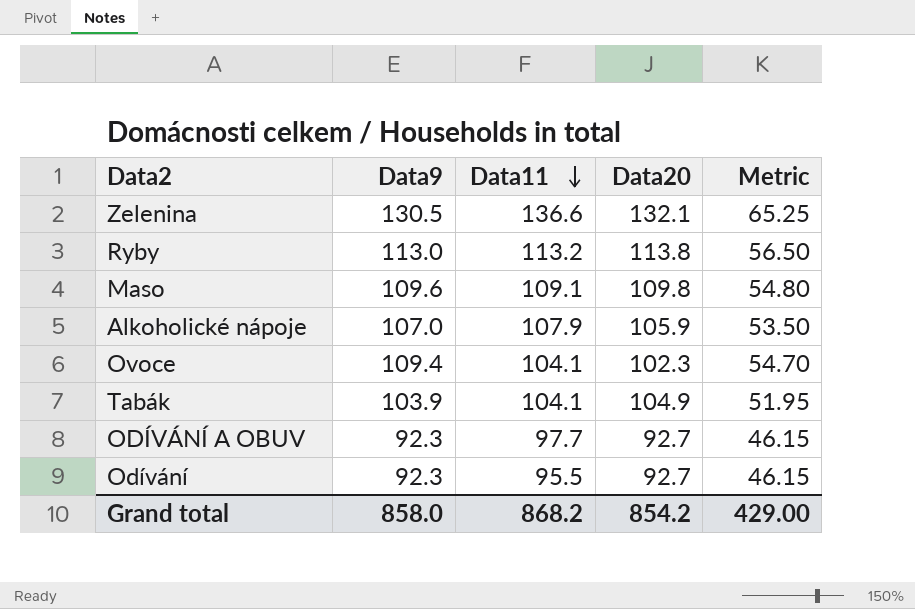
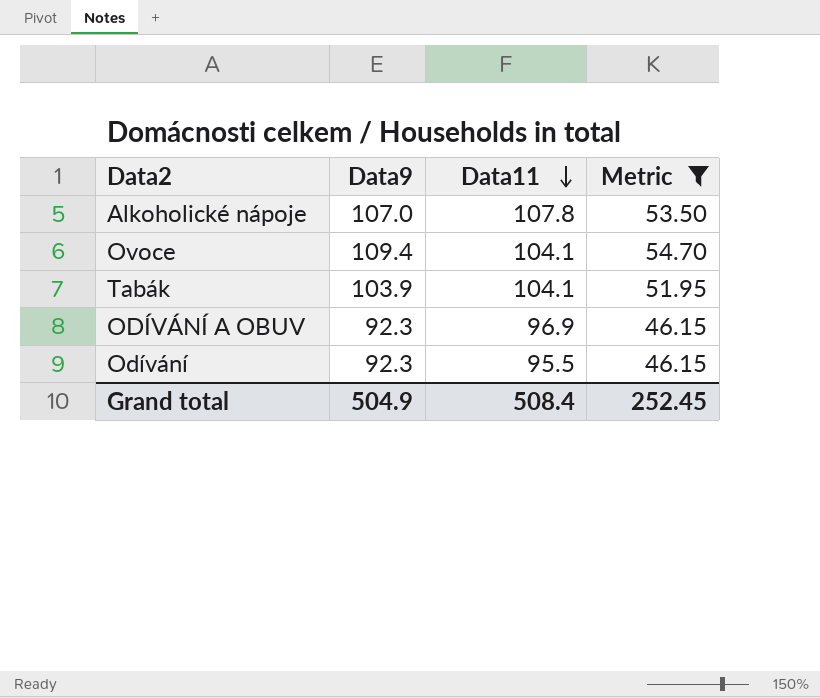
filter: none -> Metric <= 54.70
column Data20 | position: 4 -> none
Alkoholické nápoje | Data11: 107.9 -> 107.8
ODÍVÁNÍ A OBUV | Data11: 97.7 -> 96.9
Grand total | Data9: 858.0 -> 504.9
Grand total | Data11: 868.2 -> 508.4
Grand total | Metric: 429.00 -> 252.45

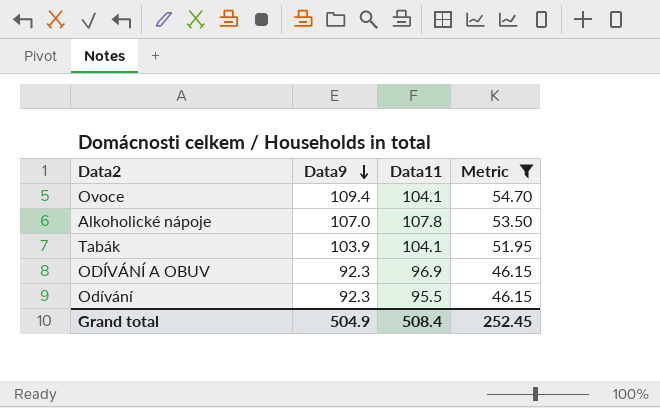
row order: Data11 descending -> Data9 descending

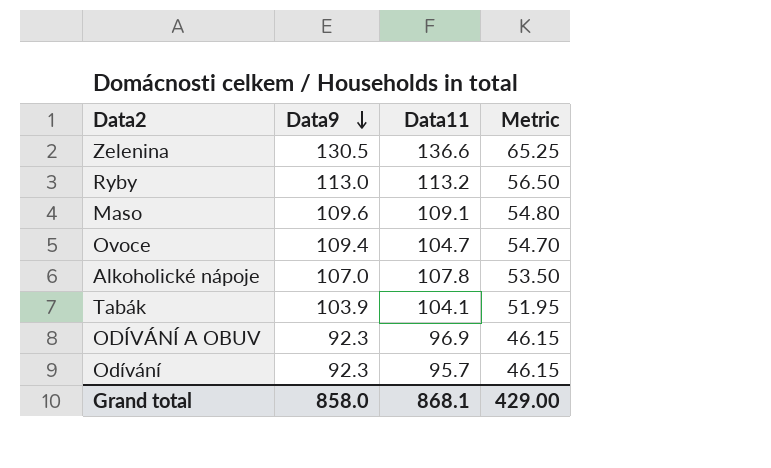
filter: Metric <= 54.70 -> none
Ovoce | Data11: 104.1 -> 104.7
Odívání | Data11: 95.5 -> 95.7
Grand total | Data9: 504.9 -> 858.0
Grand total | Data11: 508.4 -> 868.1
Grand total | Metric: 252.45 -> 429.00

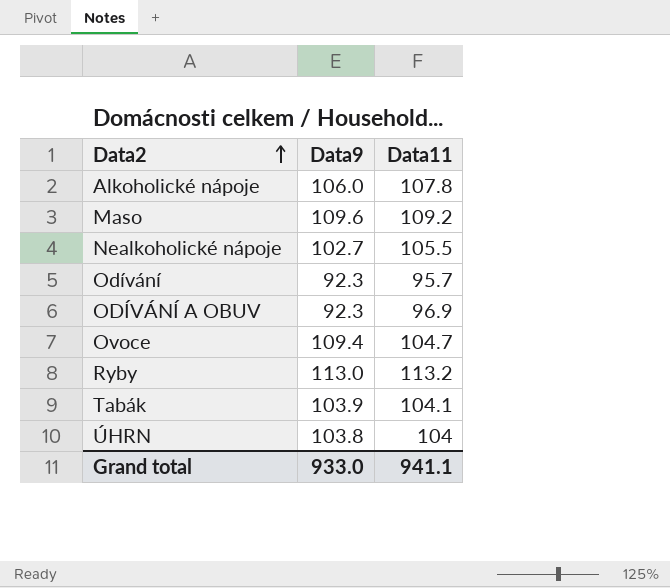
row order: Data9 descending -> Data2 ascending
column Metric | formula: [Data9] * 0.5 -> none
row Zelenina: 130.5 | 136.6 | 65.25 -> none
Alkoholické nápoje | Data9: 107.0 -> 106.0
Maso | Data11: 109.1 -> 109.2
row Nealkoholické nápoje: none -> 102.7 | 105.5
row ÚHRN: none -> 103.8 | 104
Grand total | Data9: 858.0 -> 933.0
Grand total | Data11: 868.1 -> 941.1

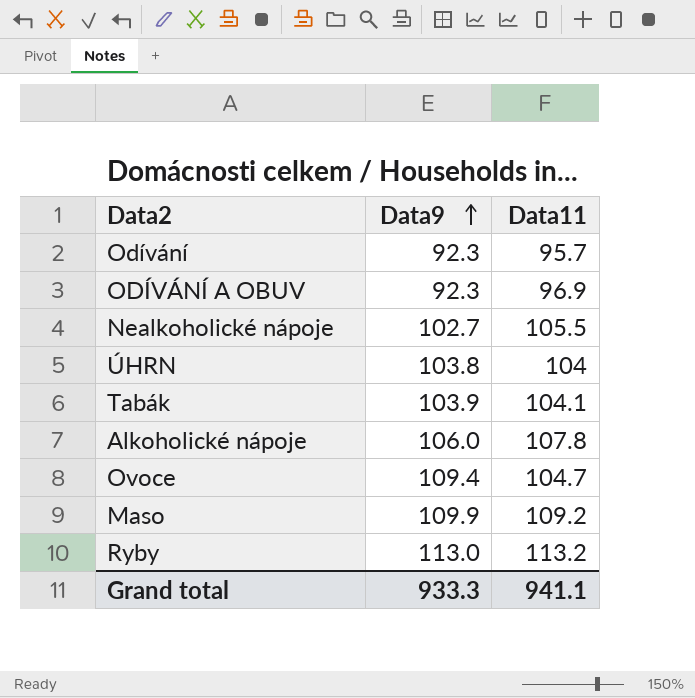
row order: Data2 ascending -> Data9 ascending
Maso | Data9: 109.6 -> 109.9
Grand total | Data9: 933.0 -> 933.3

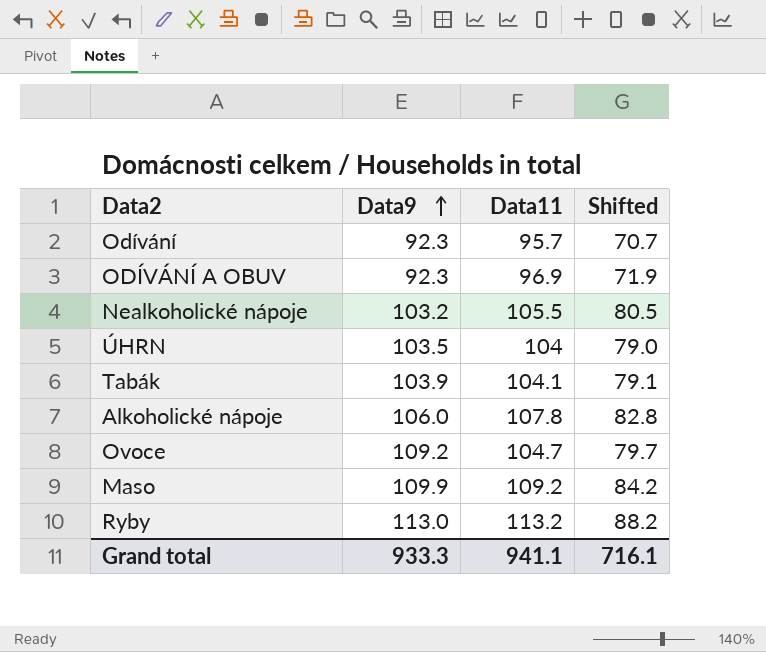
column Shifted | formula: none -> [Data11] - 25
Nealkoholické nápoje | Data9: 102.7 -> 103.2
ÚHRN | Data9: 103.8 -> 103.5
Ovoce | Data9: 109.4 -> 109.2

